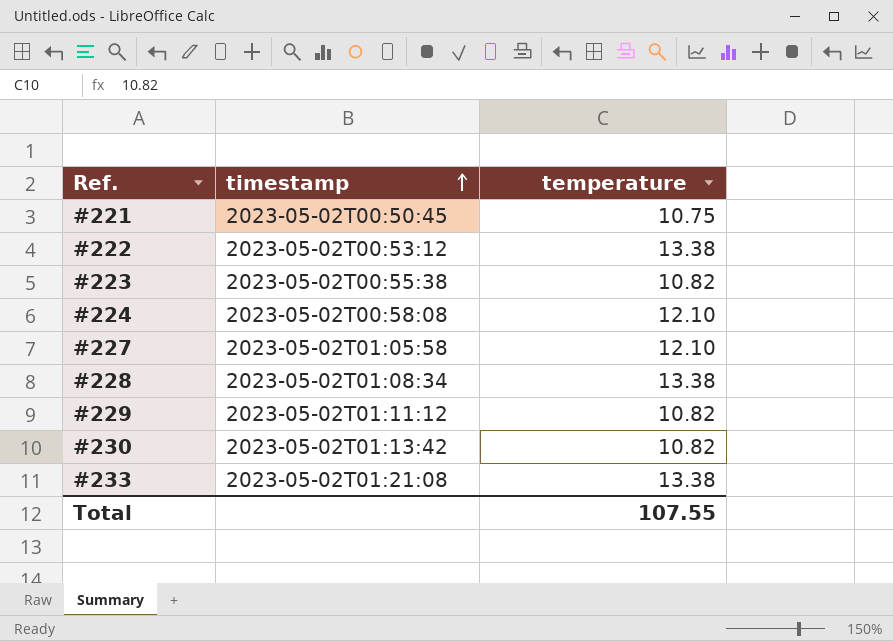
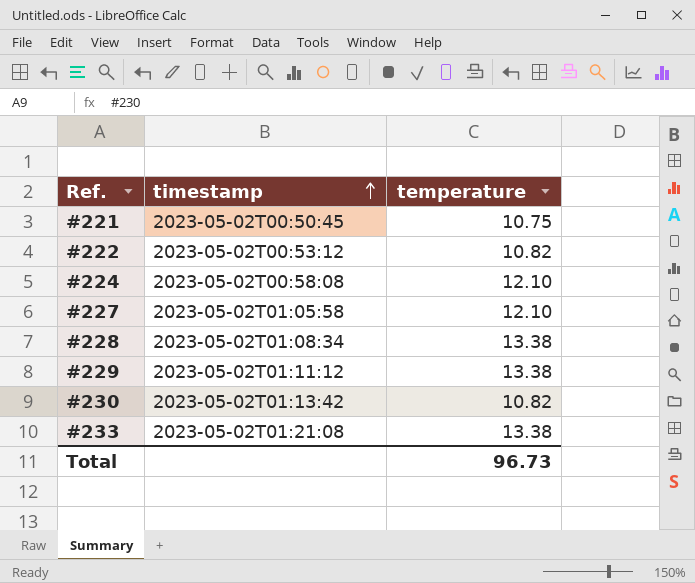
row #223: 2023-05-02T00:55:38 | 10.82 -> none
#222 | temperature: 13.38 -> 10.82
#229 | temperature: 10.82 -> 13.38
Total | temperature: 107.55 -> 96.73

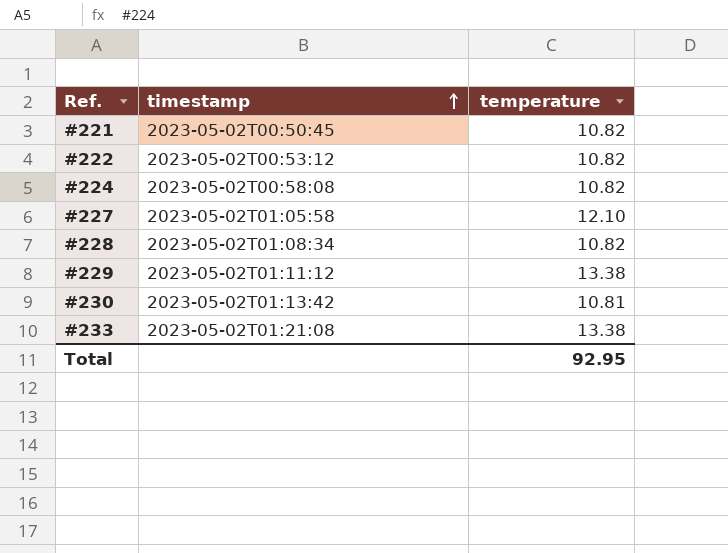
#221 | temperature: 10.75 -> 10.82
#224 | temperature: 12.10 -> 10.82
#228 | temperature: 13.38 -> 10.82
#230 | temperature: 10.82 -> 10.81
Total | temperature: 96.73 -> 92.95

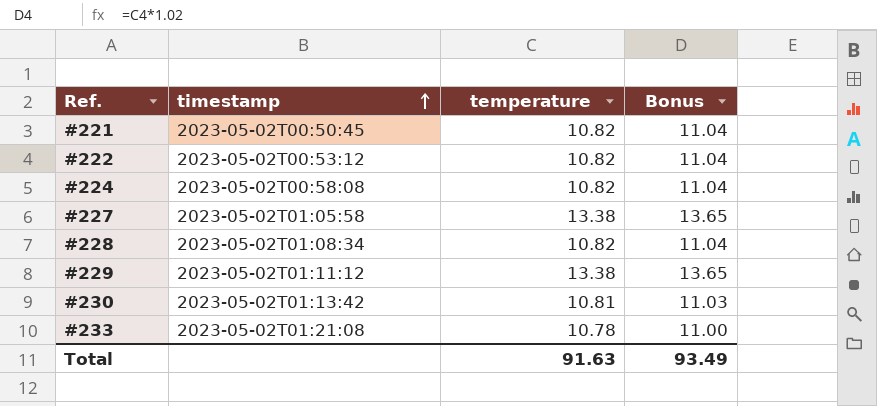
column Bonus | formula: none -> [temperature] * 1.02
#227 | temperature: 12.10 -> 13.38
#233 | temperature: 13.38 -> 10.78
Total | temperature: 92.95 -> 91.63

